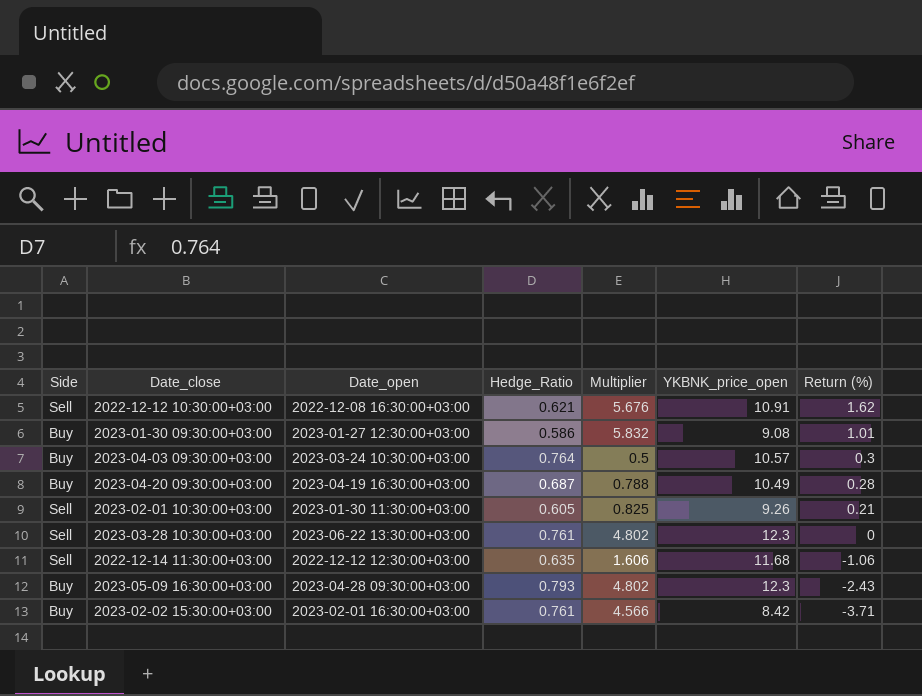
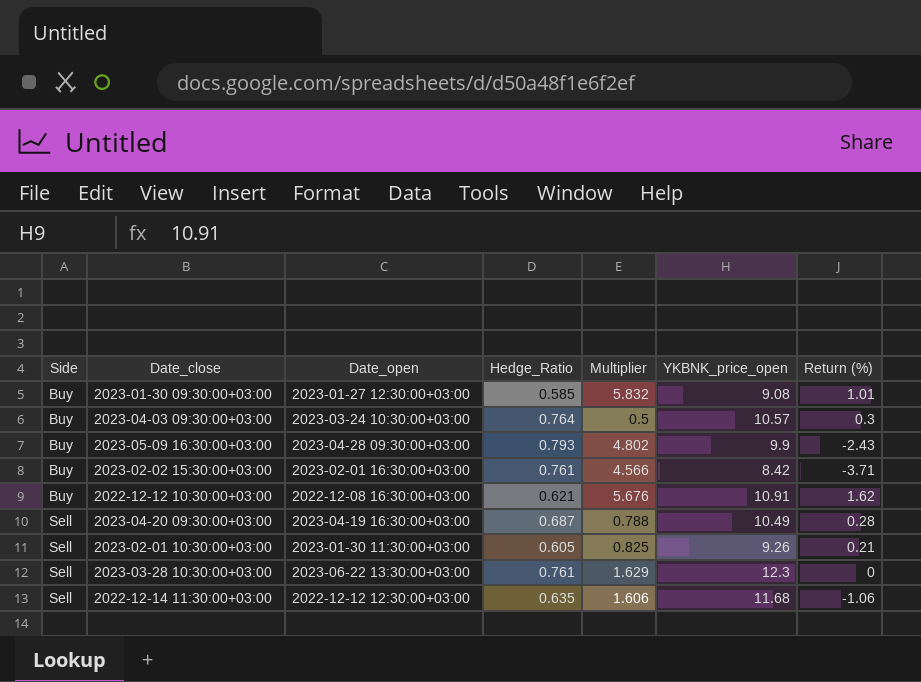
row order: Return (%) descending -> Side ascending
2023-01-30 09:30:00+03:00 | Hedge_Ratio: 0.586 -> 0.585
2023-05-09 16:30:00+03:00 | YKBNK_price_open: 12.3 -> 9.9
2022-12-12 10:30:00+03:00 | Side: Sell -> Buy
2023-04-20 09:30:00+03:00 | Side: Buy -> Sell
2023-03-28 10:30:00+03:00 | Multiplier: 4.802 -> 1.629

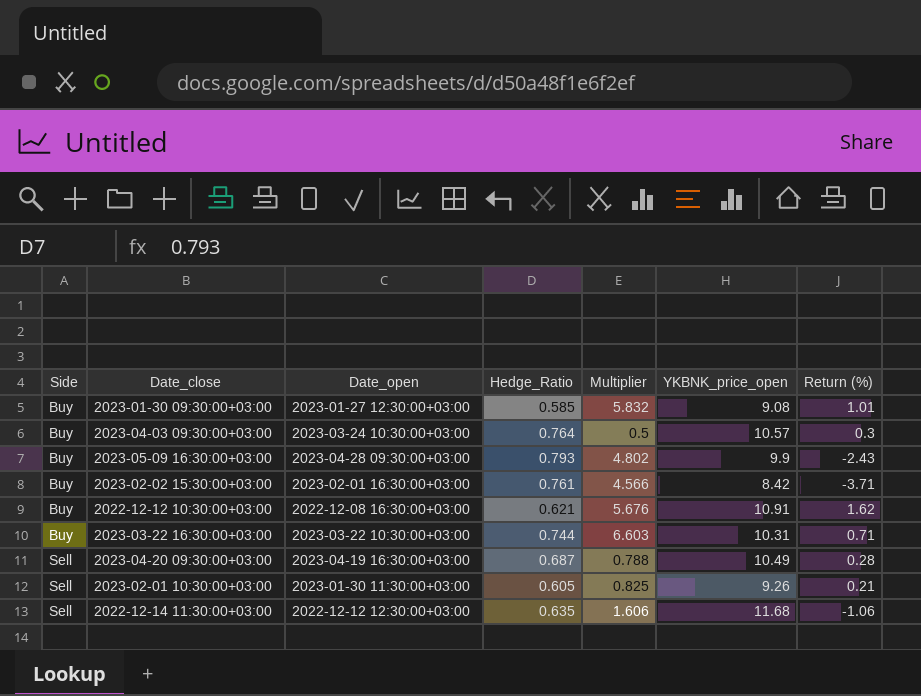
row 2023-03-28 10:30:00+03:00: Sell | 2023-06-22 13:30:00+03:00 | 0.761 | 1.629 | 12.3 | 0 -> none
row 2023-03-22 16:30:00+03:00: none -> Buy | 2023-03-22 10:30:00+03:00 | 0.744 | 6.603 | 10.31 | 0.71

